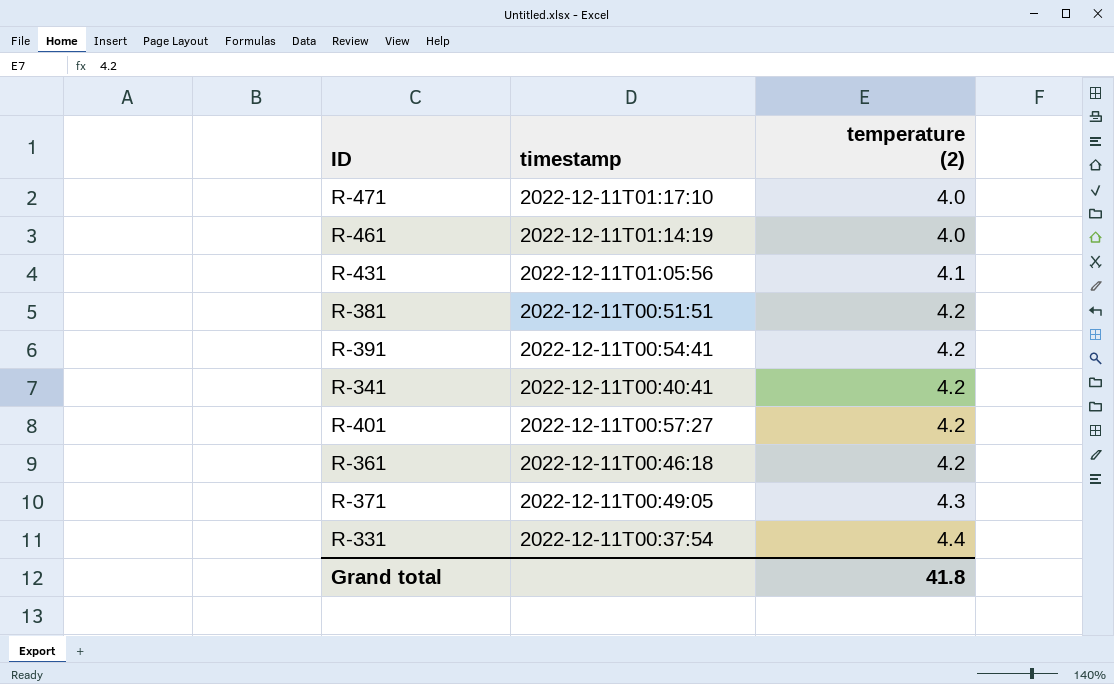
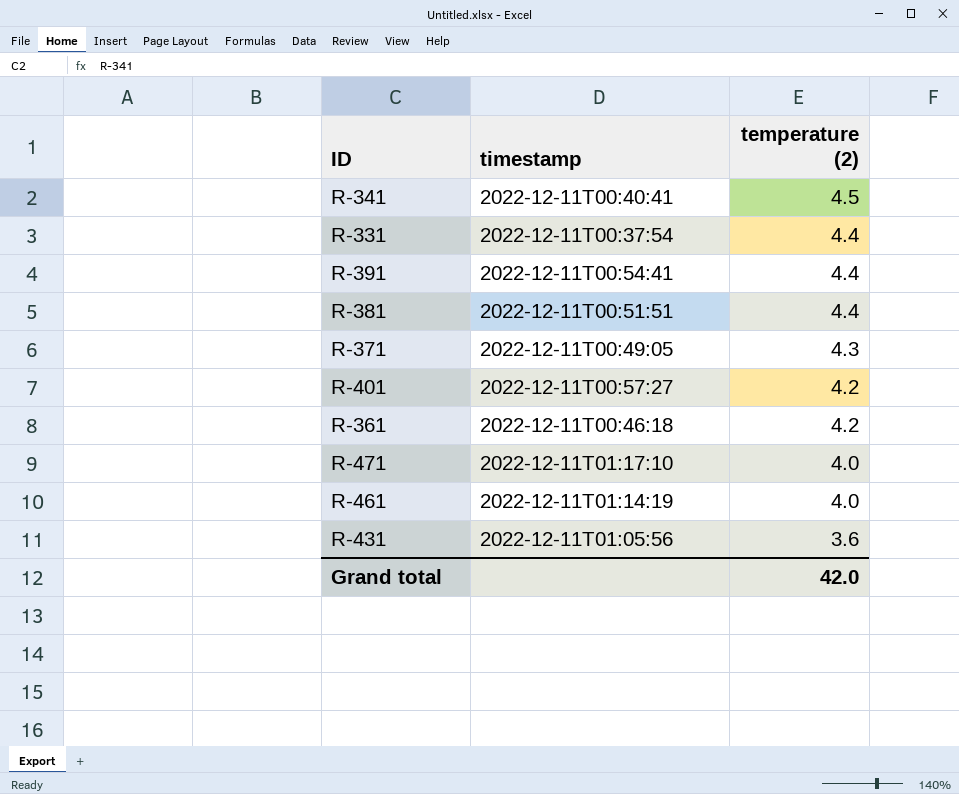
row order: temperature (2) ascending -> temperature (2) descending
R-341 | temperature (2): 4.2 -> 4.5
R-391 | temperature (2): 4.2 -> 4.4
R-381 | temperature (2): 4.2 -> 4.4
R-431 | temperature (2): 4.1 -> 3.6
Grand total | temperature (2): 41.8 -> 42.0

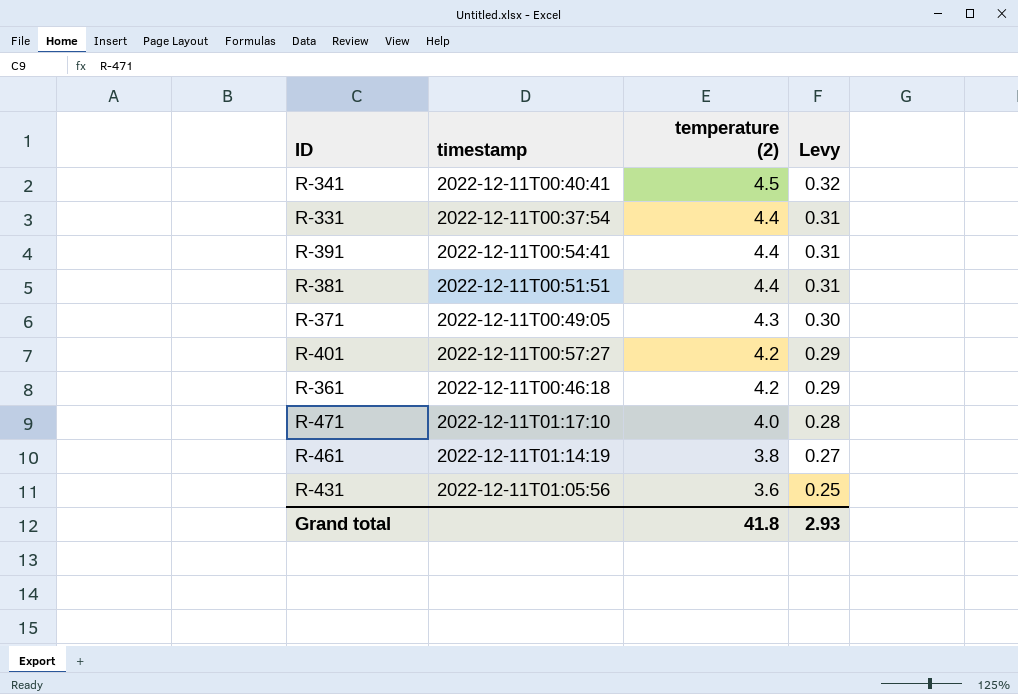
column Levy | formula: none -> [temperature (2)] * 0.07
R-461 | temperature (2): 4.0 -> 3.8
Grand total | temperature (2): 42.0 -> 41.8

